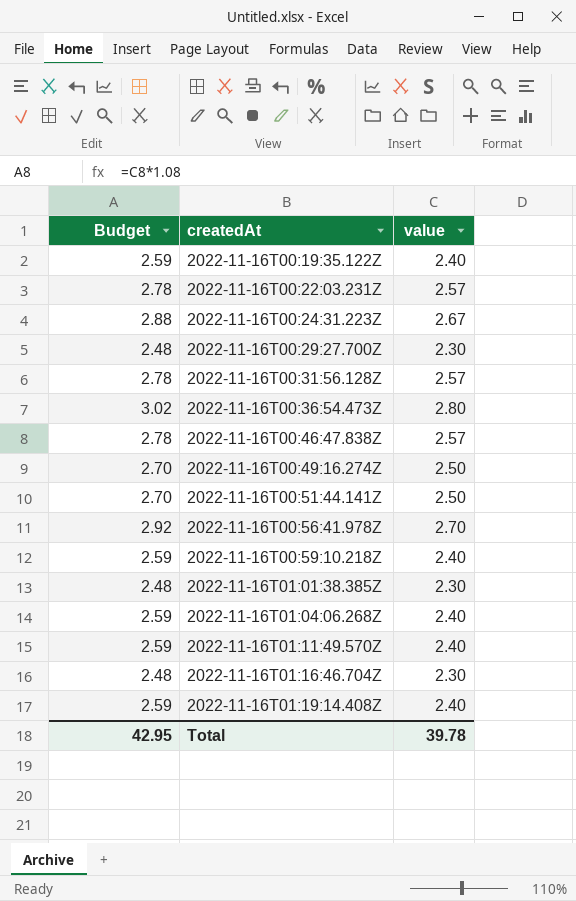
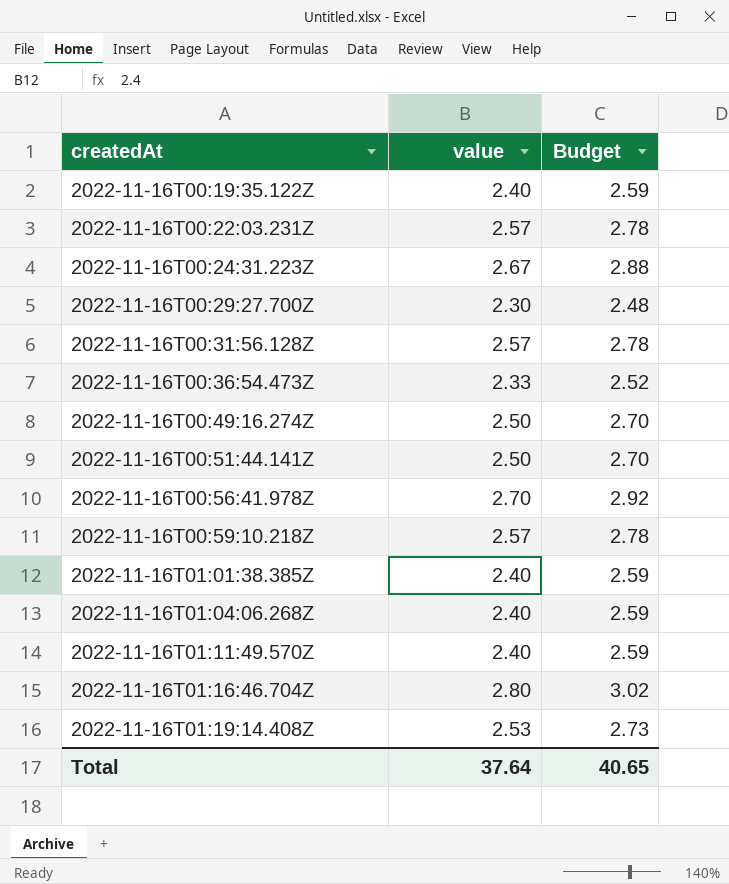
column Budget | position: 1 -> 3
row 2022-11-16T00:46:47.838Z: 2.78 | 2.57 -> none
2022-11-16T00:36:54.473Z | value: 2.80 -> 2.33
2022-11-16T00:36:54.473Z | Budget: 3.02 -> 2.52
2022-11-16T00:59:10.218Z | value: 2.40 -> 2.57
2022-11-16T00:59:10.218Z | Budget: 2.59 -> 2.78
2022-11-16T01:01:38.385Z | value: 2.30 -> 2.40
2022-11-16T01:01:38.385Z | Budget: 2.48 -> 2.59
2022-11-16T01:16:46.704Z | value: 2.30 -> 2.80
2022-11-16T01:16:46.704Z | Budget: 2.48 -> 3.02
2022-11-16T01:19:14.408Z | value: 2.40 -> 2.53
2022-11-16T01:19:14.408Z | Budget: 2.59 -> 2.73
Total | value: 39.78 -> 37.64
Total | Budget: 42.95 -> 40.65

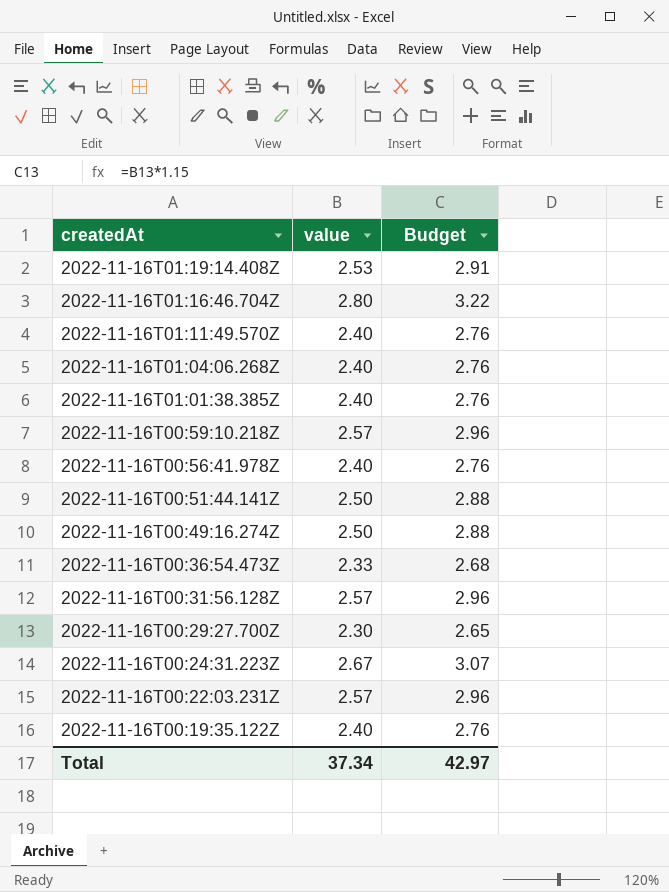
row order: createdAt ascending -> createdAt descending
column Budget | formula: [value] * 1.08 -> [value] * 1.15
2022-11-16T00:56:41.978Z | value: 2.70 -> 2.40
Total | value: 37.64 -> 37.34
Total | Budget: 40.65 -> 42.97

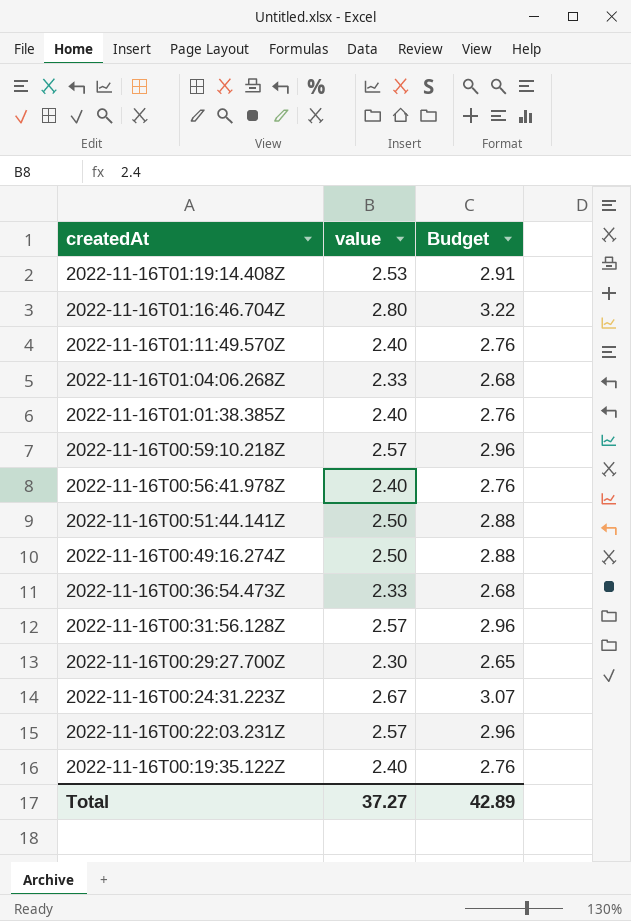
2022-11-16T01:04:06.268Z | value: 2.40 -> 2.33
2022-11-16T01:04:06.268Z | Budget: 2.76 -> 2.68
Total | value: 37.34 -> 37.27
Total | Budget: 42.97 -> 42.89

